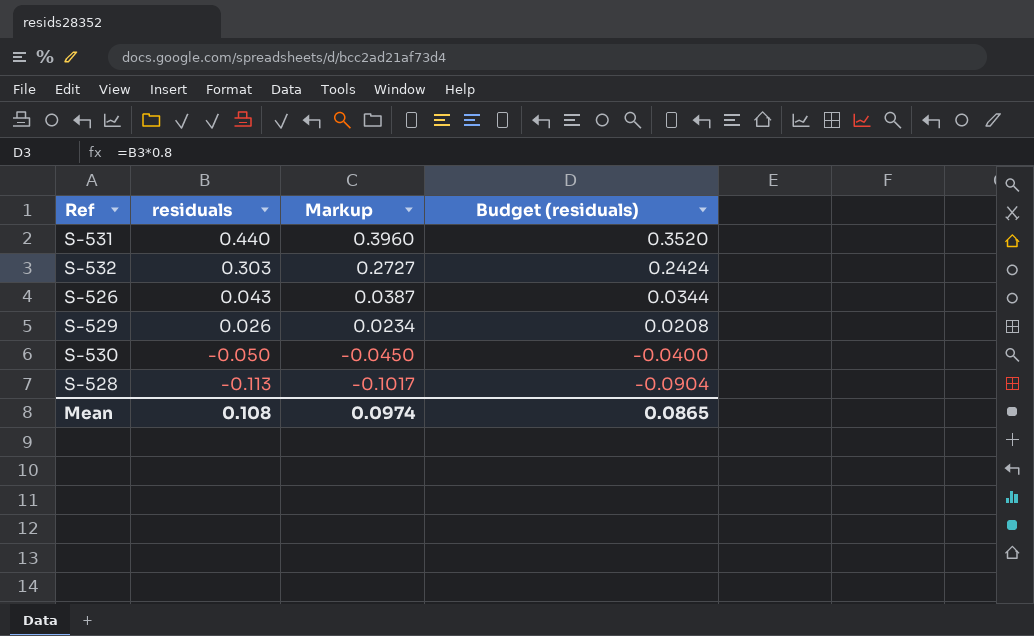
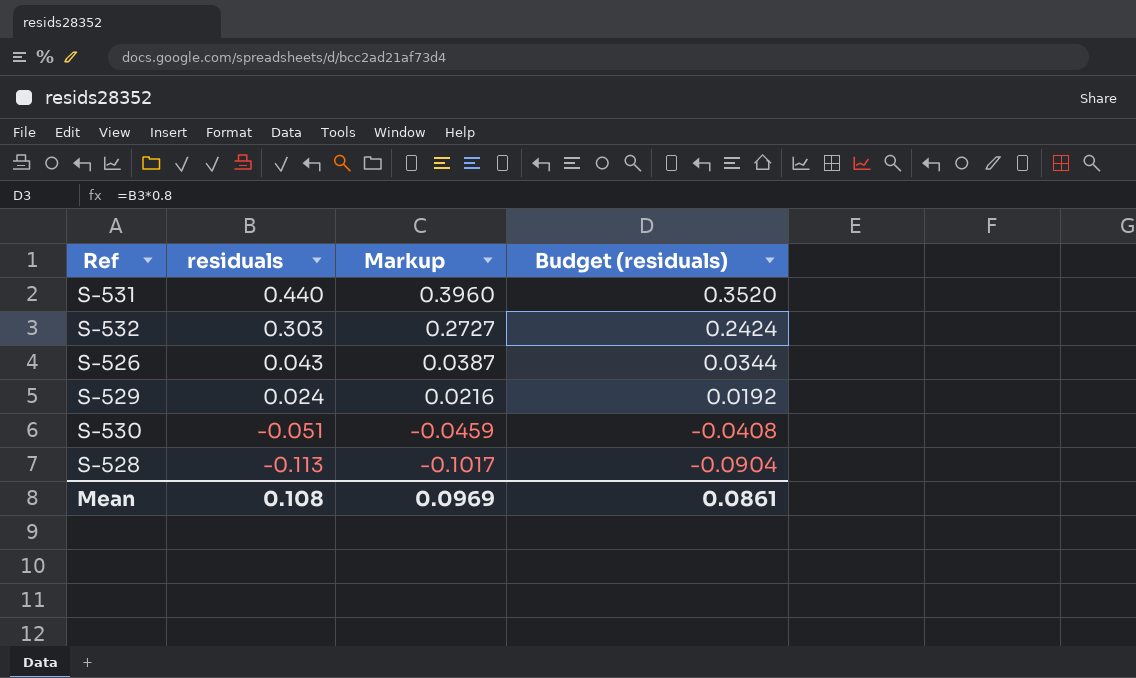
S-529 | residuals: 0.026 -> 0.024
S-529 | Markup: 0.0234 -> 0.0216
S-529 | Budget (residuals): 0.0208 -> 0.0192
S-530 | residuals: -0.050 -> -0.051
S-530 | Markup: -0.0450 -> -0.0459
S-530 | Budget (residuals): -0.0400 -> -0.0408
Mean | Markup: 0.0974 -> 0.0969
Mean | Budget (residuals): 0.0865 -> 0.0861

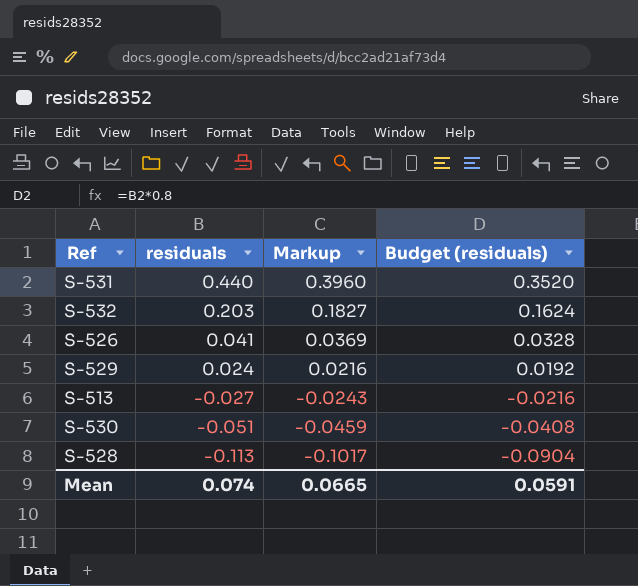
S-532 | residuals: 0.303 -> 0.203
S-532 | Markup: 0.2727 -> 0.1827
S-532 | Budget (residuals): 0.2424 -> 0.1624
S-526 | residuals: 0.043 -> 0.041
S-526 | Markup: 0.0387 -> 0.0369
S-526 | Budget (residuals): 0.0344 -> 0.0328
row S-513: none -> -0.027 | -0.0243 | -0.0216
Mean | residuals: 0.108 -> 0.074
Mean | Markup: 0.0969 -> 0.0665
Mean | Budget (residuals): 0.0861 -> 0.0591

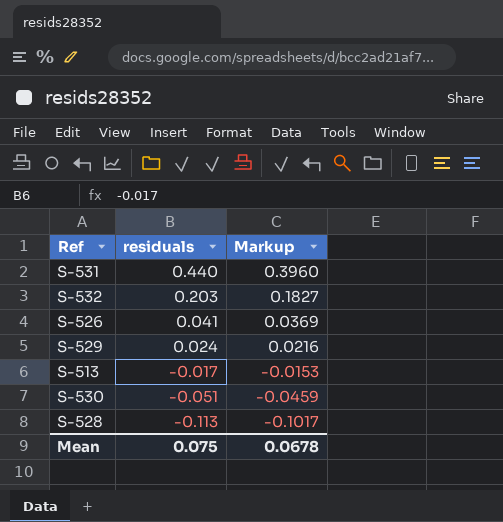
column Budget (residuals) | formula: [residuals] * 0.8 -> none
S-513 | residuals: -0.027 -> -0.017
S-513 | Markup: -0.0243 -> -0.0153
Mean | residuals: 0.074 -> 0.075
Mean | Markup: 0.0665 -> 0.0678

